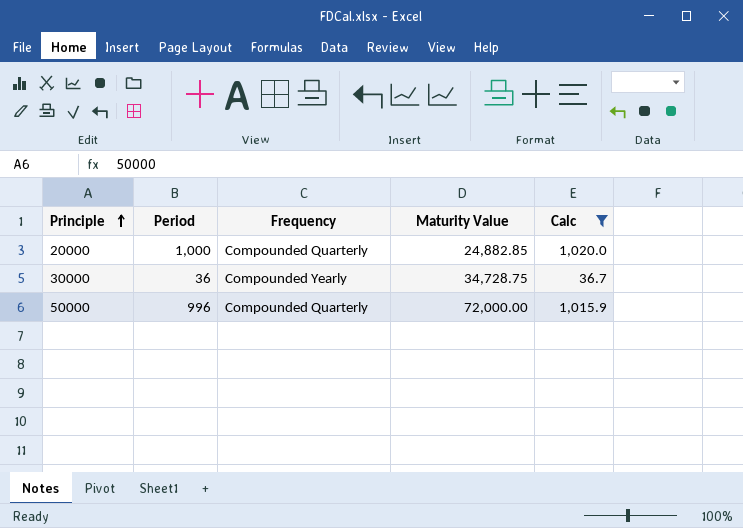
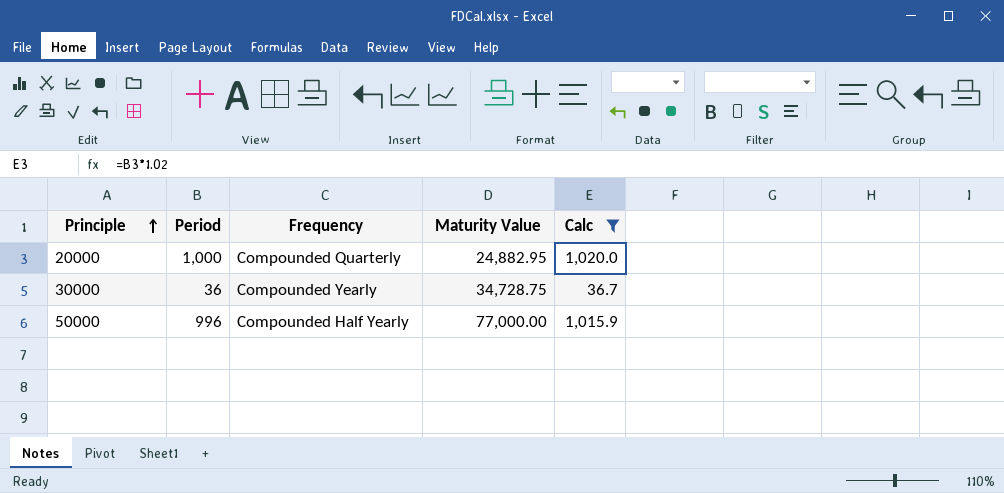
20000 | Maturity Value: 24,882.85 -> 24,882.95
50000 | Frequency: Compounded Quarterly -> Compounded Half Yearly
50000 | Maturity Value: 72,000.00 -> 77,000.00

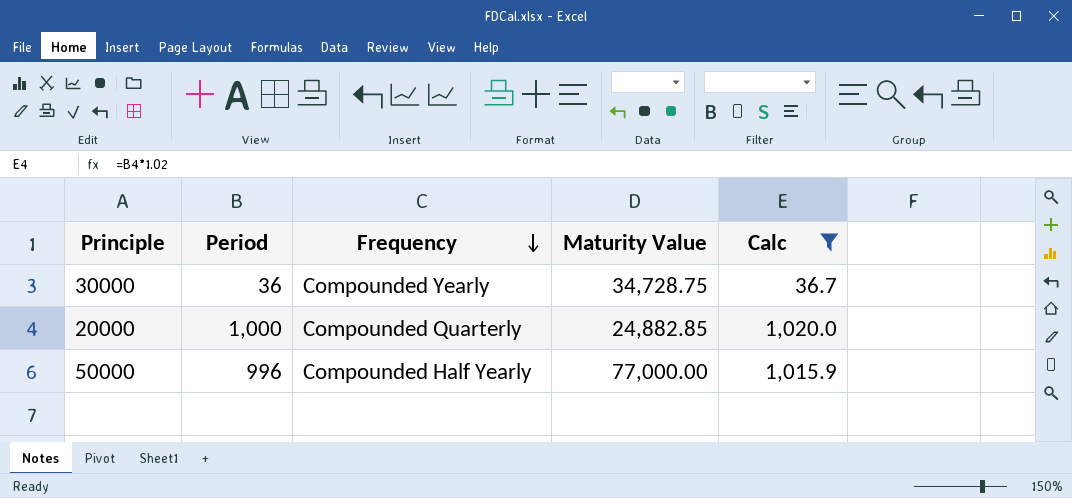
row order: Principle ascending -> Frequency descending
20000 | Maturity Value: 24,882.95 -> 24,882.85

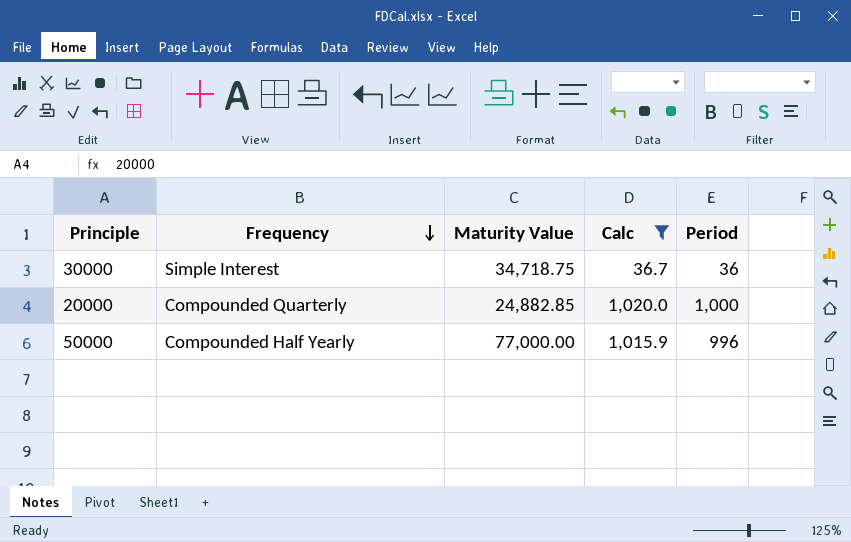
column Period | position: 2 -> 5
30000 | Frequency: Compounded Yearly -> Simple Interest
30000 | Maturity Value: 34,728.75 -> 34,718.75

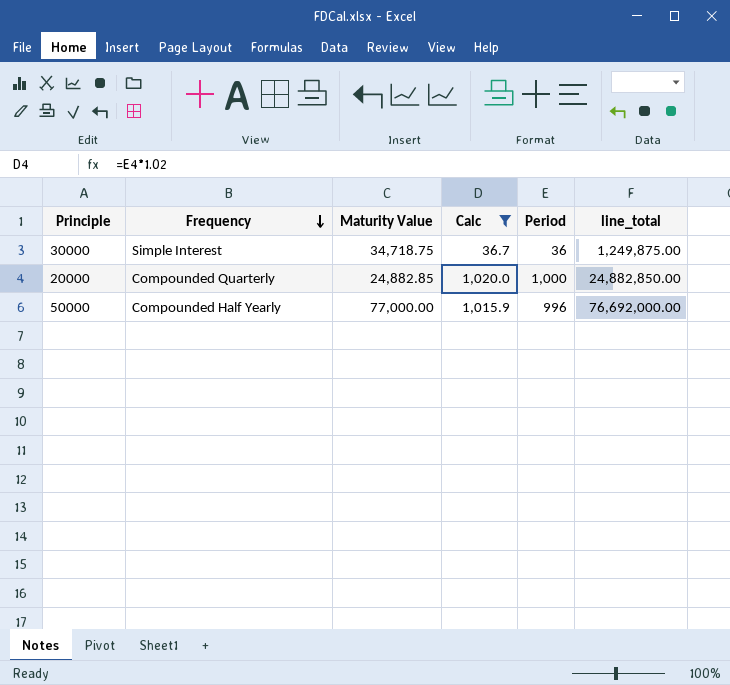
column line_total | formula: none -> [Maturity Value] * [Period]

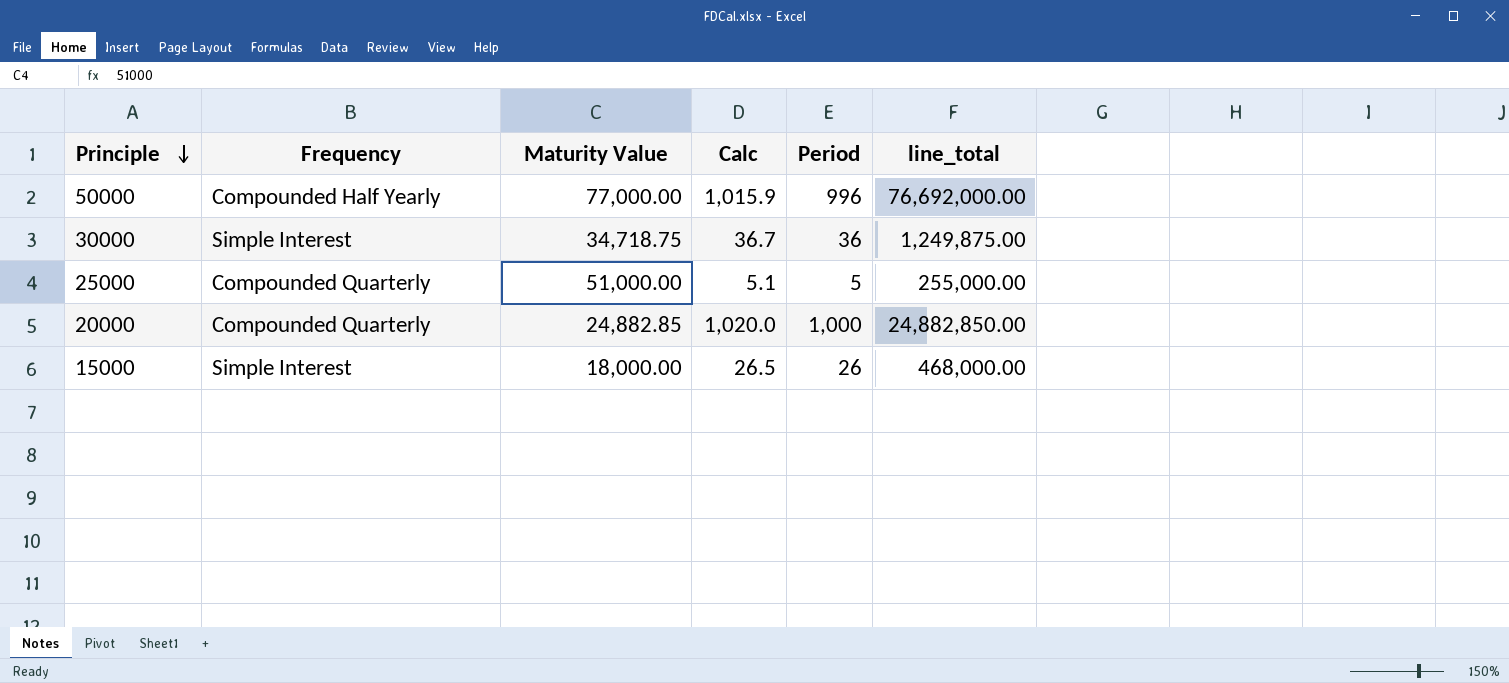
filter: Calc >= 36.7 -> none
row order: Frequency descending -> Principle descending

